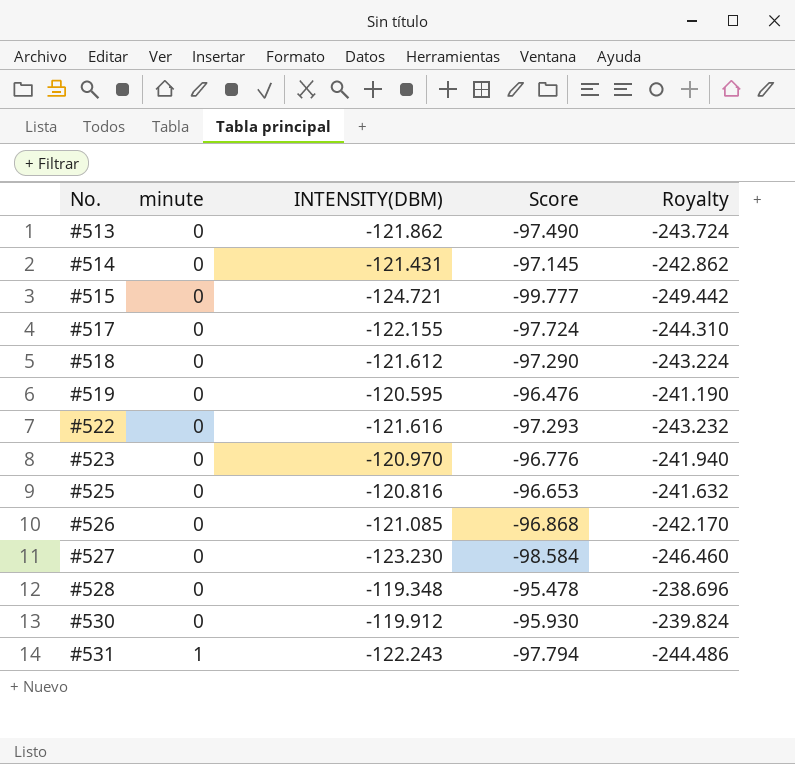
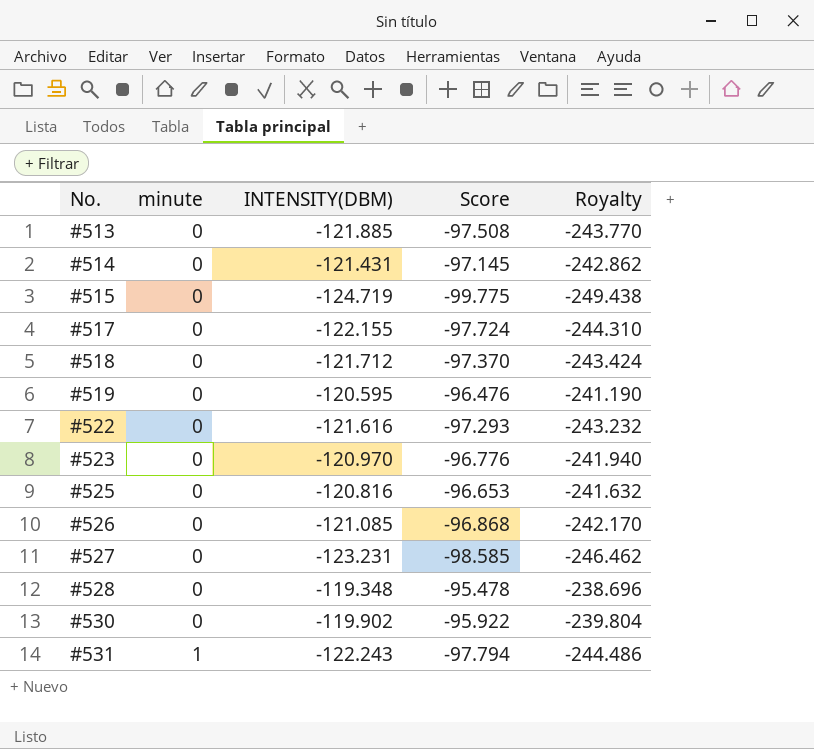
#513 | INTENSITY(DBM): -121.862 -> -121.885
#513 | Score: -97.490 -> -97.508
#513 | Royalty: -243.724 -> -243.770
#515 | INTENSITY(DBM): -124.721 -> -124.719
#515 | Score: -99.777 -> -99.775
#515 | Royalty: -249.442 -> -249.438
#518 | INTENSITY(DBM): -121.612 -> -121.712
#518 | Score: -97.290 -> -97.370
#518 | Royalty: -243.224 -> -243.424
#527 | INTENSITY(DBM): -123.230 -> -123.231
#527 | Score: -98.584 -> -98.585
#527 | Royalty: -246.460 -> -246.462
#530 | INTENSITY(DBM): -119.912 -> -119.902
#530 | Score: -95.930 -> -95.922
#530 | Royalty: -239.824 -> -239.804

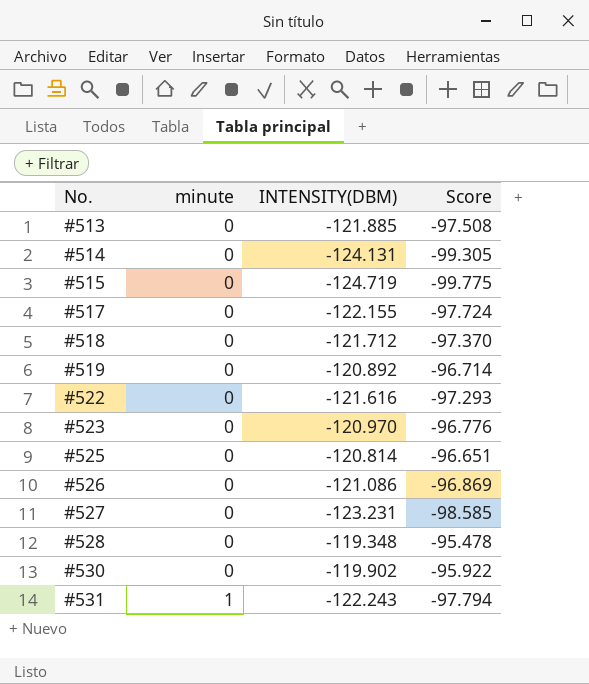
column Royalty | formula: [INTENSITY(DBM)] * 2 -> none
#514 | INTENSITY(DBM): -121.431 -> -124.131
#514 | Score: -97.145 -> -99.305
#519 | INTENSITY(DBM): -120.595 -> -120.892
#519 | Score: -96.476 -> -96.714
#525 | INTENSITY(DBM): -120.816 -> -120.814
#525 | Score: -96.653 -> -96.651
#526 | INTENSITY(DBM): -121.085 -> -121.086
#526 | Score: -96.868 -> -96.869

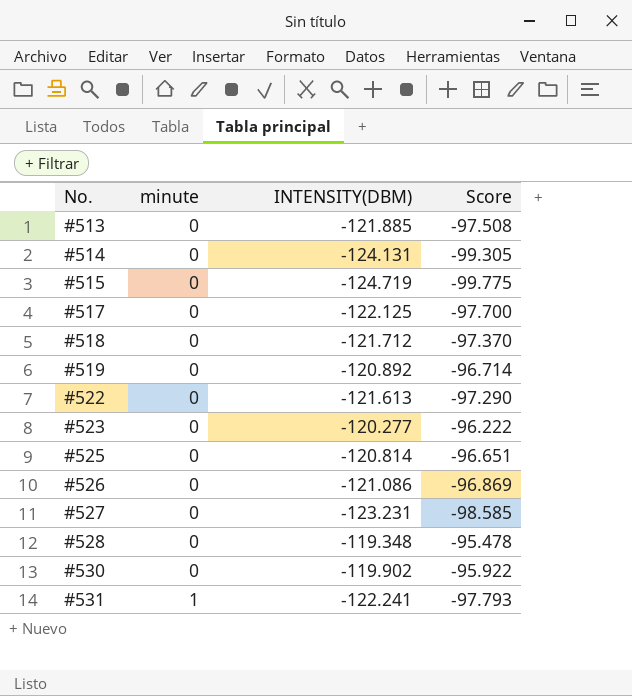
#517 | INTENSITY(DBM): -122.155 -> -122.125
#517 | Score: -97.724 -> -97.700
#522 | INTENSITY(DBM): -121.616 -> -121.613
#522 | Score: -97.293 -> -97.290
#523 | INTENSITY(DBM): -120.970 -> -120.277
#523 | Score: -96.776 -> -96.222
#531 | INTENSITY(DBM): -122.243 -> -122.241
#531 | Score: -97.794 -> -97.793

